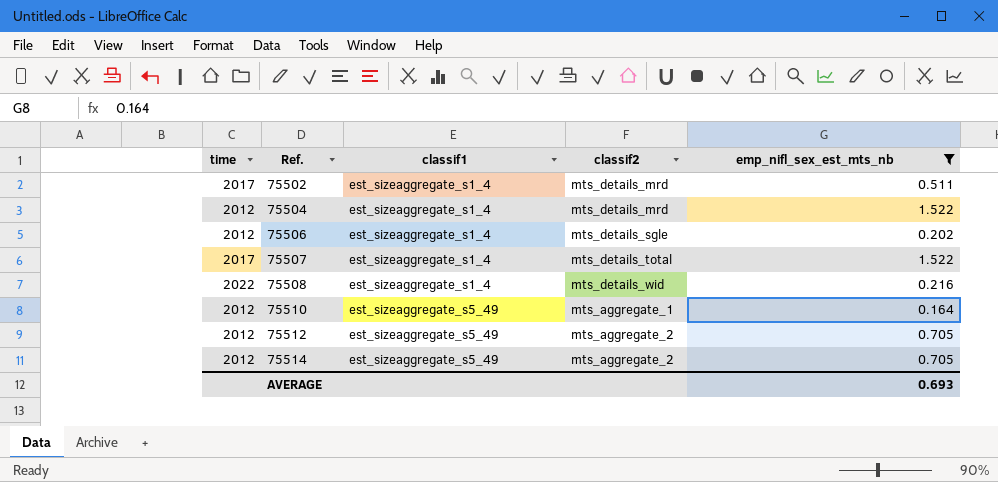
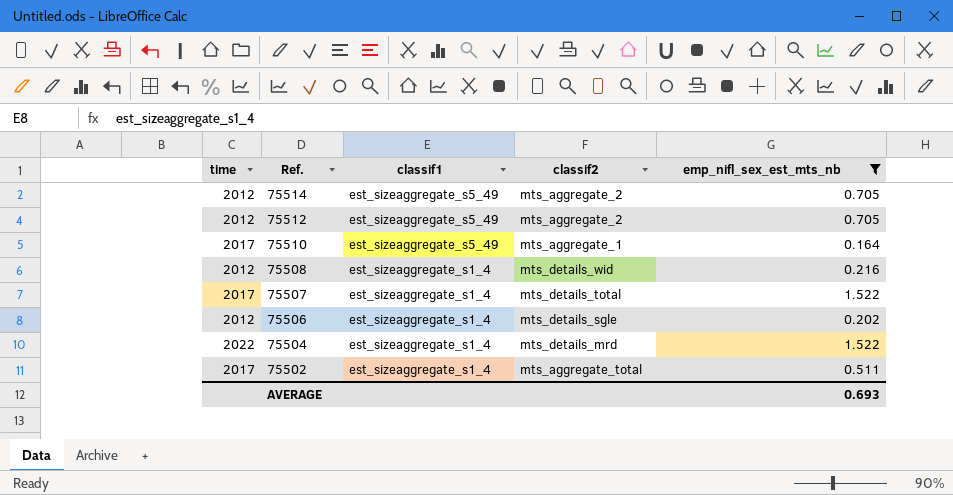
row order: Ref. ascending -> Ref. descending
75510 | time: 2012 -> 2017
75508 | time: 2022 -> 2012
75504 | time: 2012 -> 2022
75502 | classif2: mts_details_mrd -> mts_aggregate_total

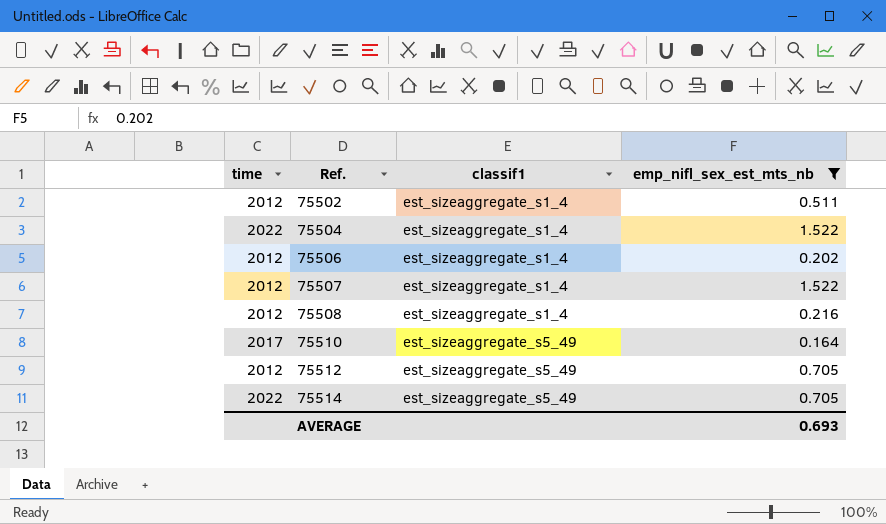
row order: Ref. descending -> Ref. ascending
column classif2 | position: 4 -> none
75502 | time: 2017 -> 2012
75507 | time: 2017 -> 2012
75514 | time: 2012 -> 2022

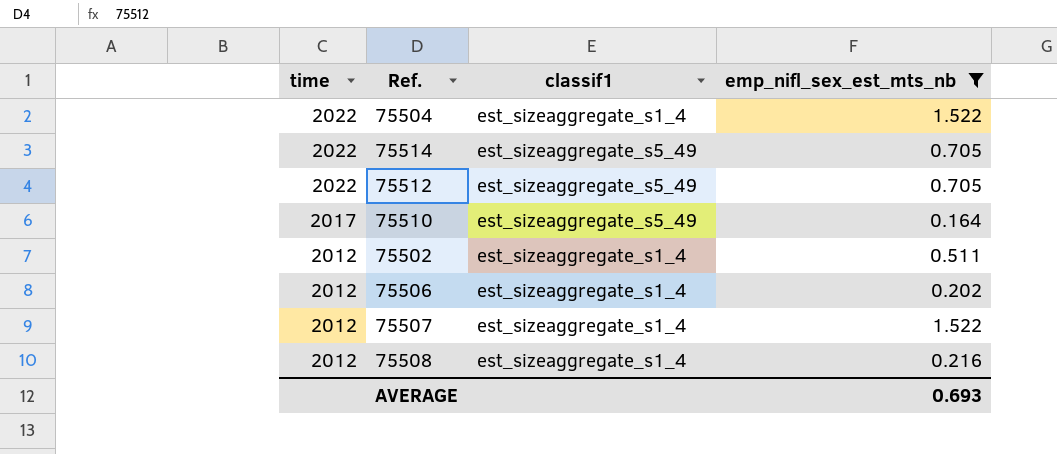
row order: Ref. ascending -> time descending
75512 | time: 2012 -> 2022

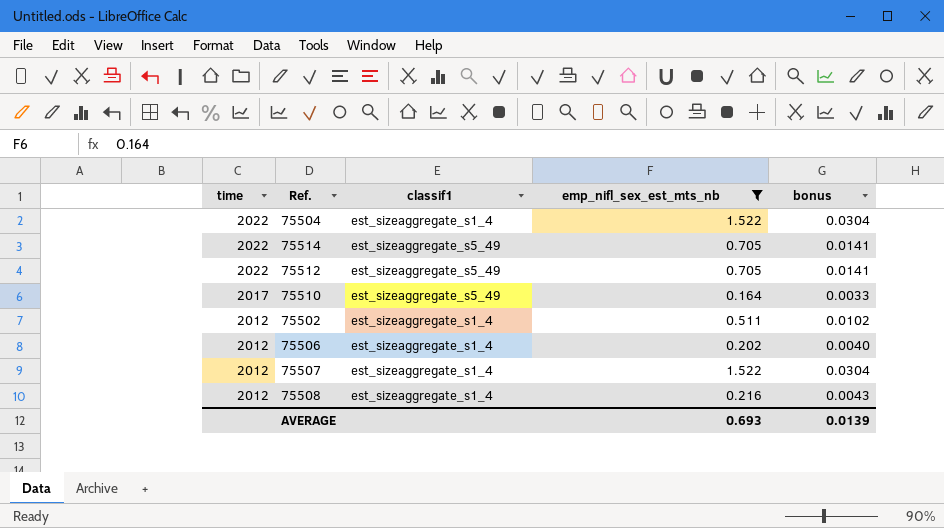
column bonus | formula: none -> [emp_nifl_sex_est_mts_nb] * 0.02

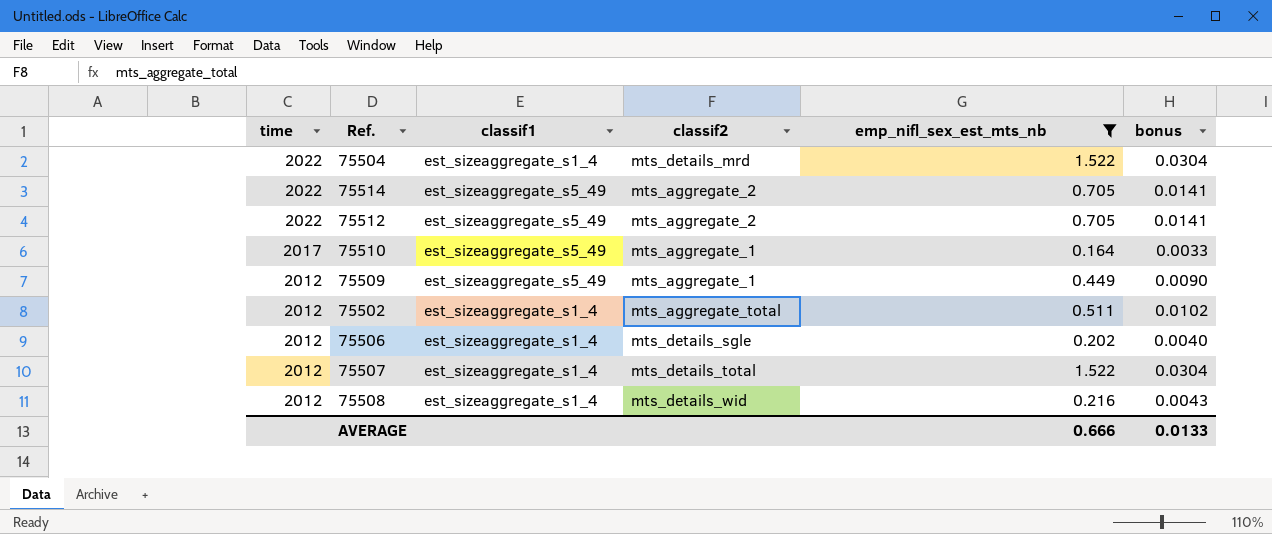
column classif2 | position: none -> 4
row 75509: none -> 2012 | est_sizeaggregate_s5_49 | mts_aggregate_1 | 0.449 | 0.0090
AVERAGE | emp_nifl_sex_est_mts_nb: 0.693 -> 0.666
AVERAGE | bonus: 0.0139 -> 0.0133

